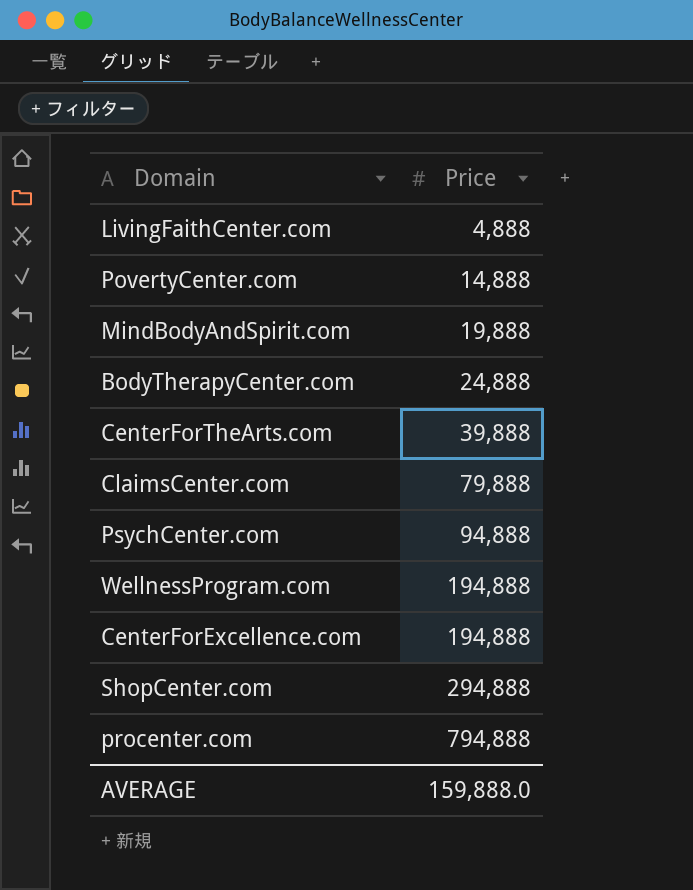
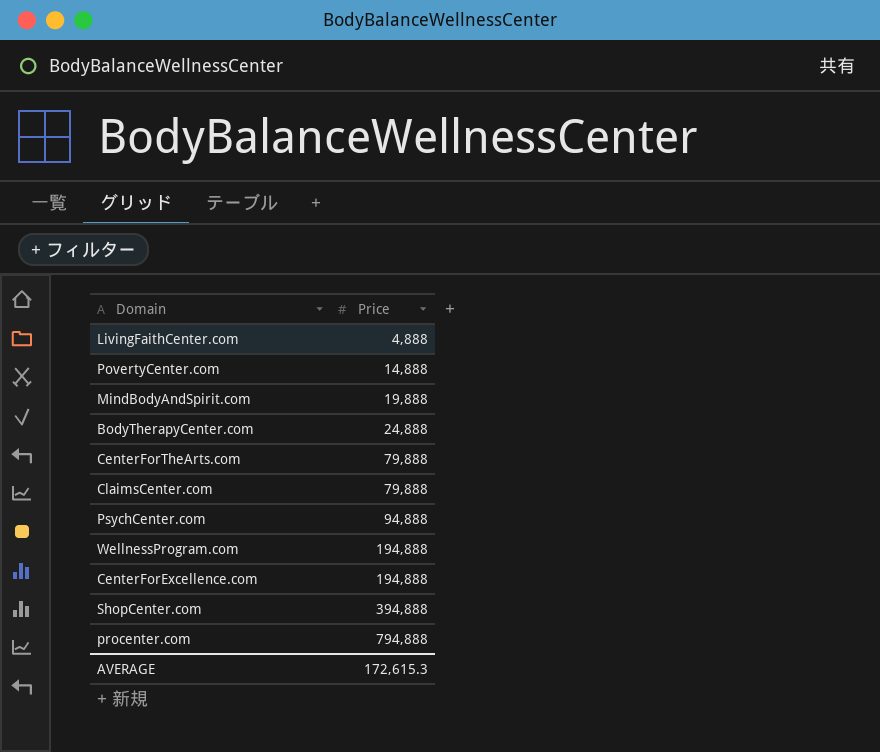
CenterForTheArts.com | Price: 39,888 -> 79,888
ShopCenter.com | Price: 294,888 -> 394,888
AVERAGE | Price: 159,888.0 -> 172,615.3

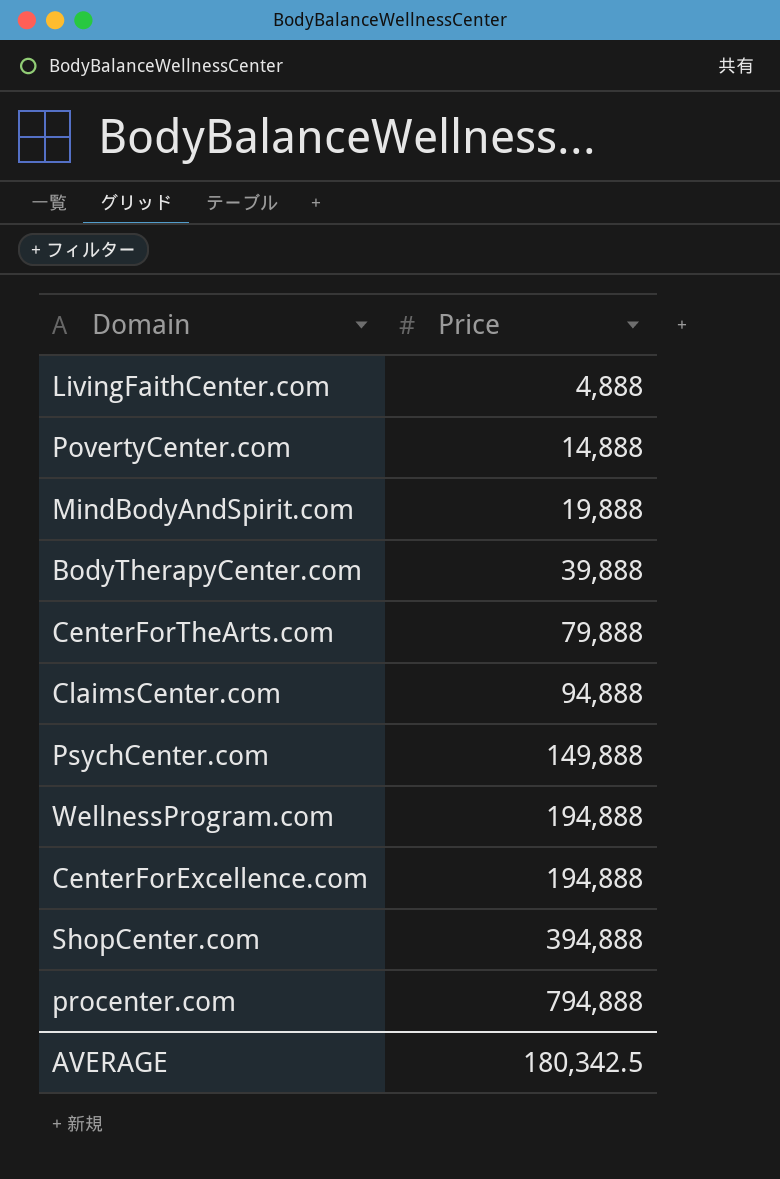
BodyTherapyCenter.com | Price: 24,888 -> 39,888
ClaimsCenter.com | Price: 79,888 -> 94,888
PsychCenter.com | Price: 94,888 -> 149,888
AVERAGE | Price: 172,615.3 -> 180,342.5

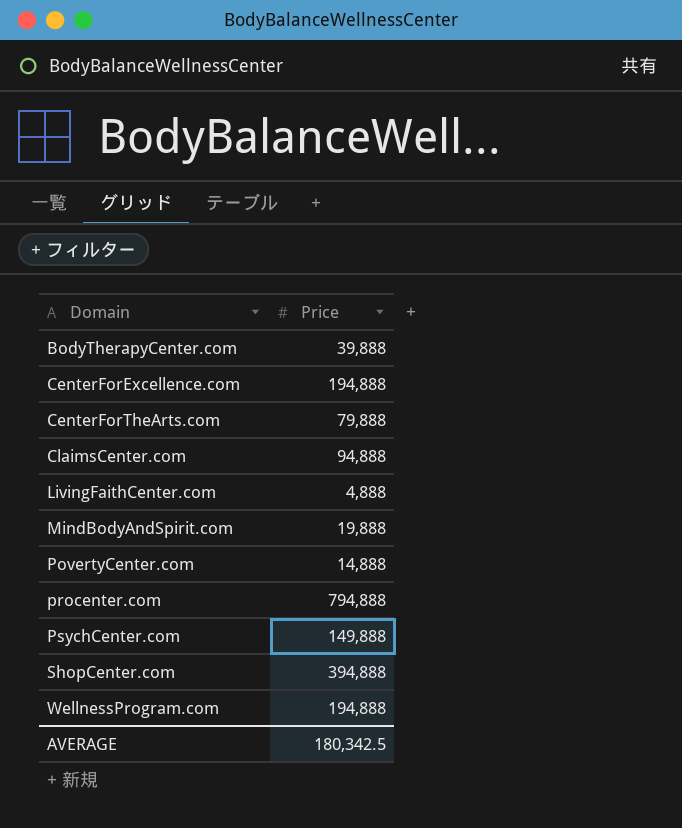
row order: Price ascending -> Domain ascending

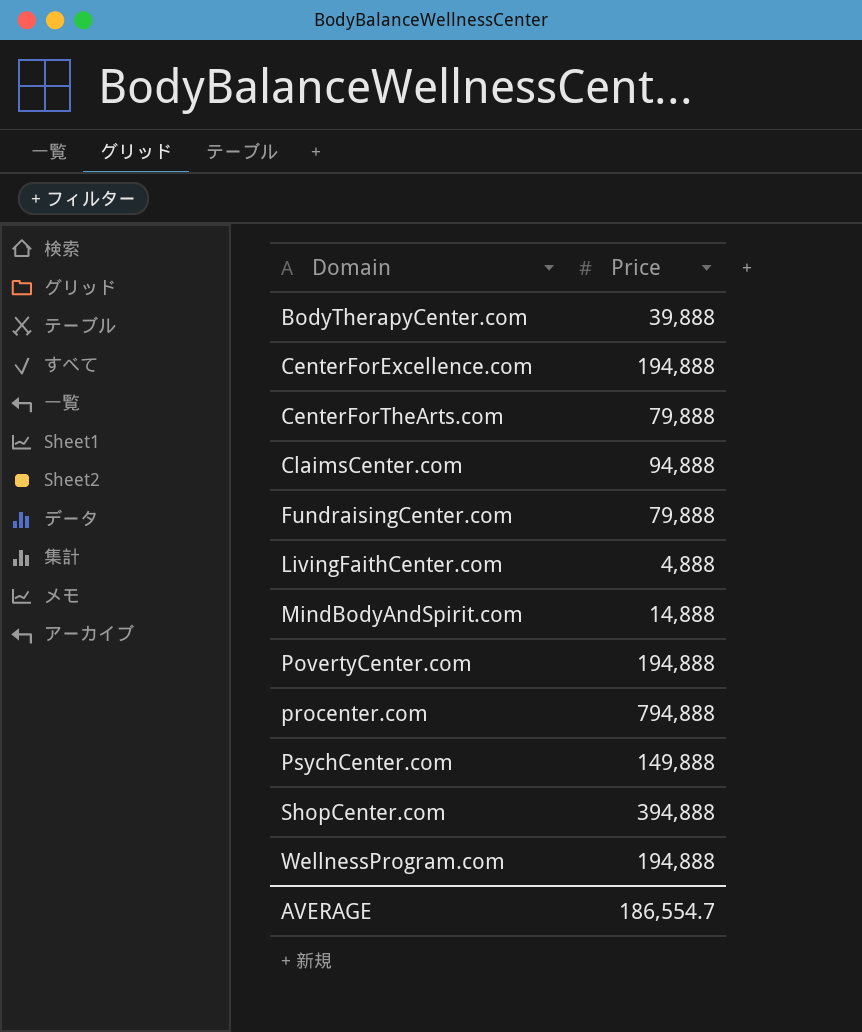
row FundraisingCenter.com: none -> 79,888
MindBodyAndSpirit.com | Price: 19,888 -> 14,888
PovertyCenter.com | Price: 14,888 -> 194,888
AVERAGE | Price: 180,342.5 -> 186,554.7

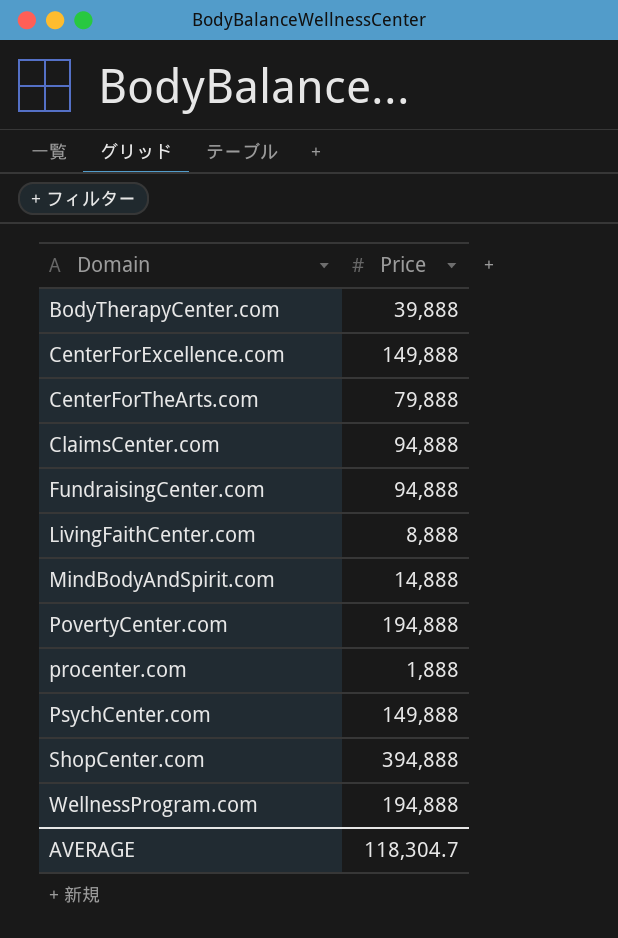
CenterForExcellence.com | Price: 194,888 -> 149,888
FundraisingCenter.com | Price: 79,888 -> 94,888
LivingFaithCenter.com | Price: 4,888 -> 8,888
procenter.com | Price: 794,888 -> 1,888
AVERAGE | Price: 186,554.7 -> 118,304.7

